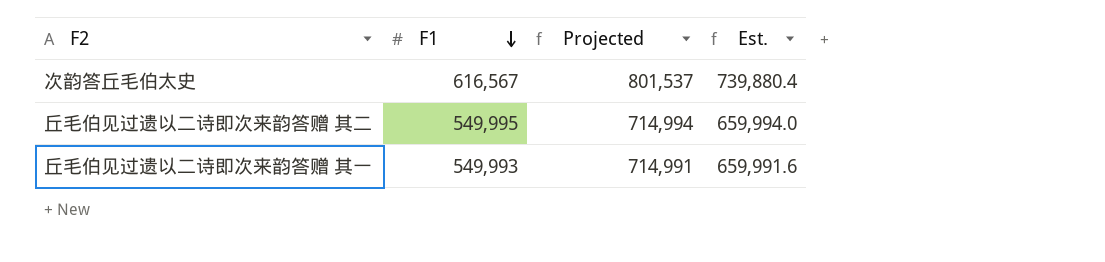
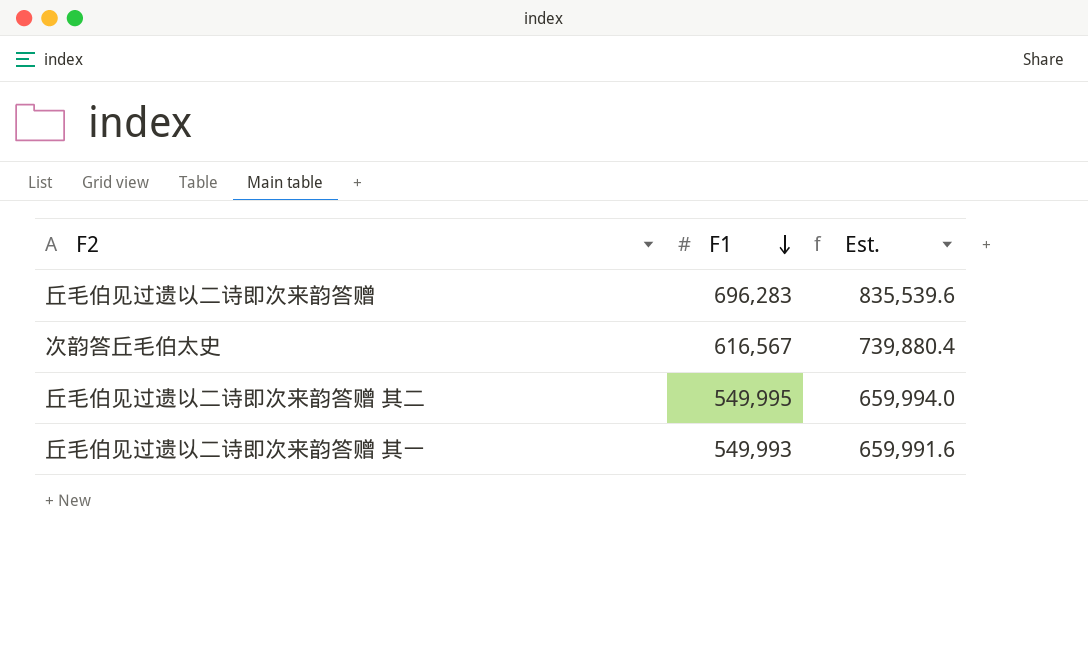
column Projected | formula: [F1] * 1.3 -> none
row 丘毛伯见过遗以二诗即次来韵答赠: none -> 696,283 | 835,539.6

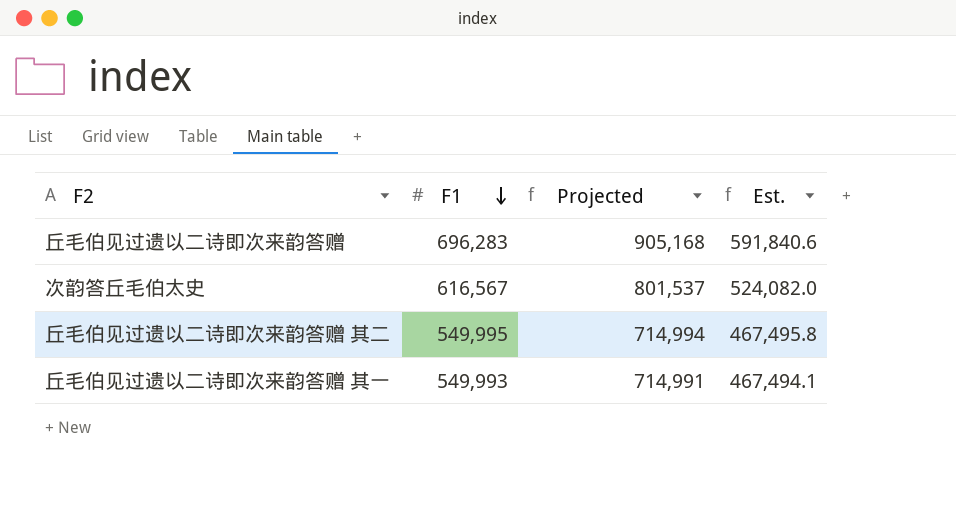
column Projected | formula: none -> [F1] * 1.3
column Est. | formula: [F1] * 1.2 -> [F1] * 0.85

